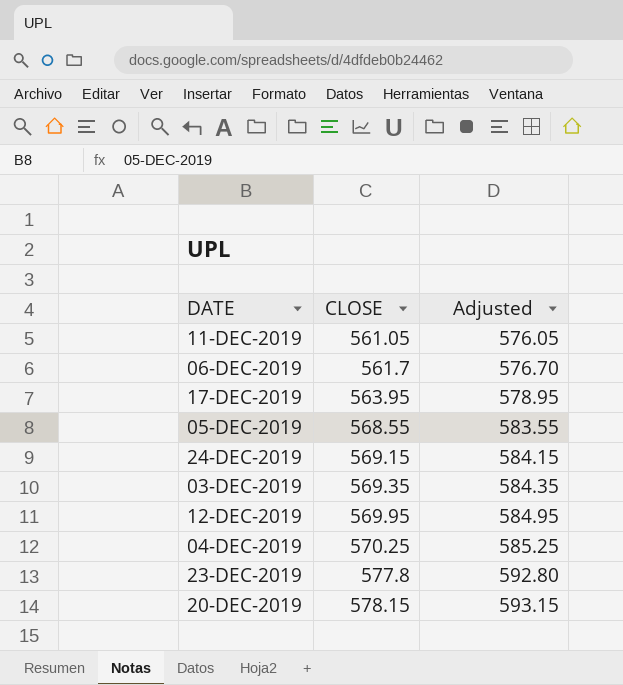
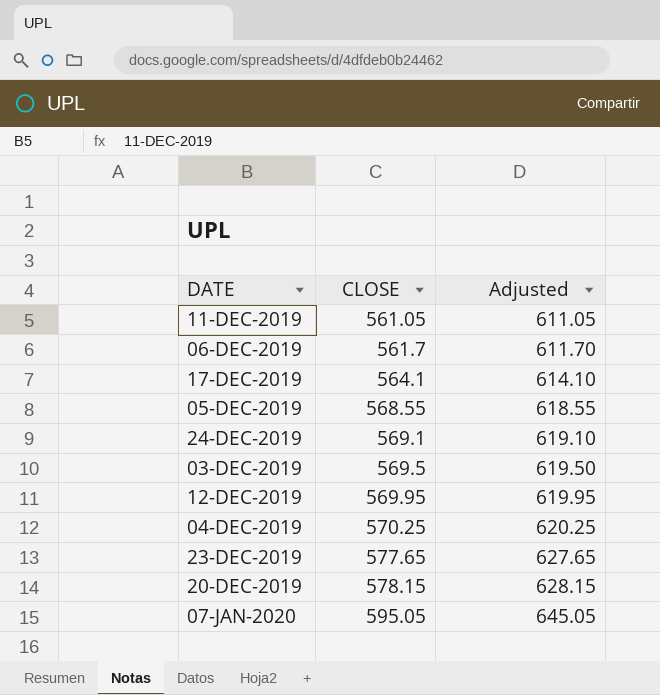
column Adjusted | formula: [CLOSE] + 15 -> [CLOSE] + 50
17-DEC-2019 | CLOSE: 563.95 -> 564.1
24-DEC-2019 | CLOSE: 569.15 -> 569.1
03-DEC-2019 | CLOSE: 569.35 -> 569.5
23-DEC-2019 | CLOSE: 577.8 -> 577.65
row 07-JAN-2020: none -> 595.05 | 645.05

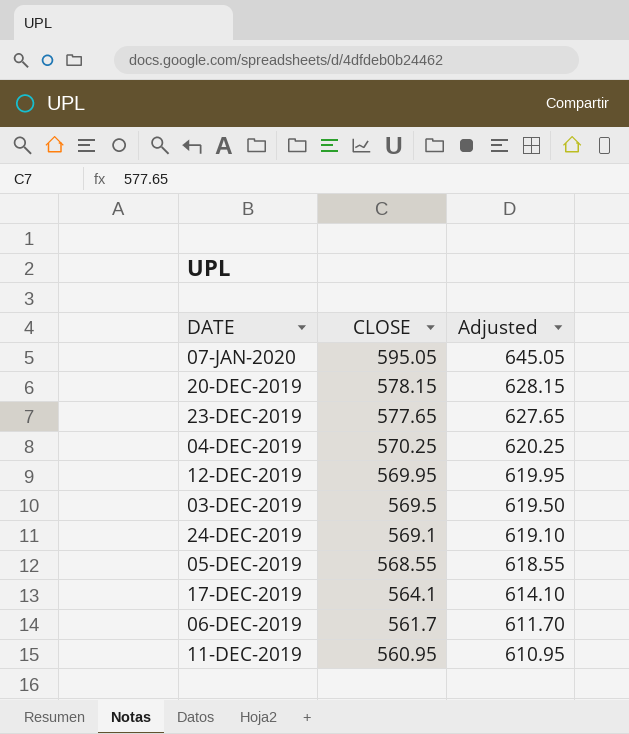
row order: CLOSE ascending -> CLOSE descending
11-DEC-2019 | CLOSE: 561.05 -> 560.95
11-DEC-2019 | Adjusted: 611.05 -> 610.95

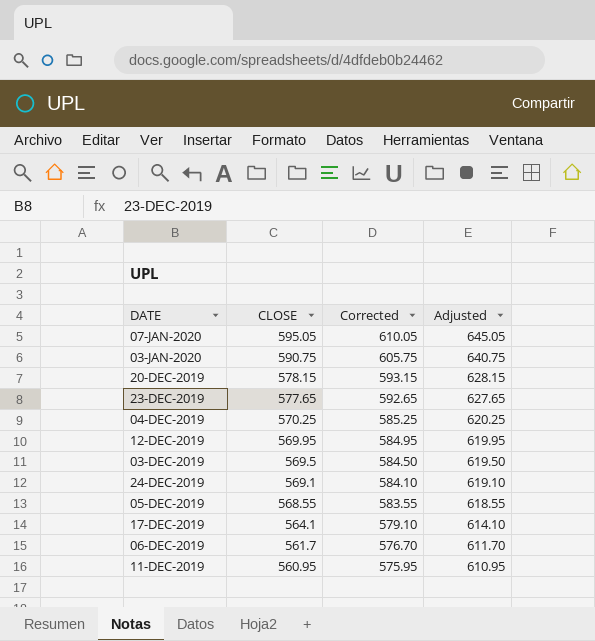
column Corrected | formula: none -> [CLOSE] + 15
row 03-JAN-2020: none -> 590.75 | 605.75 | 640.75

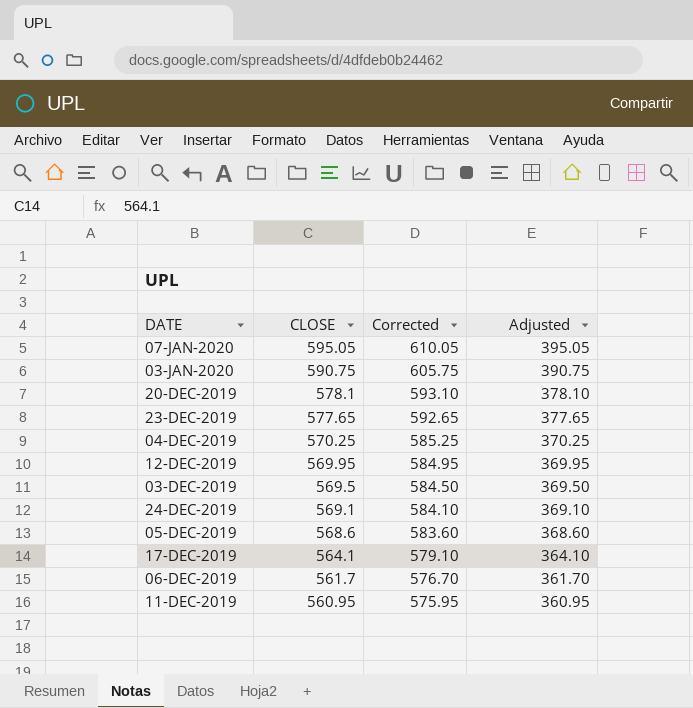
column Adjusted | formula: [CLOSE] + 50 -> [CLOSE] - 200
20-DEC-2019 | CLOSE: 578.15 -> 578.1
20-DEC-2019 | Corrected: 593.15 -> 593.10
05-DEC-2019 | CLOSE: 568.55 -> 568.6
05-DEC-2019 | Corrected: 583.55 -> 583.60

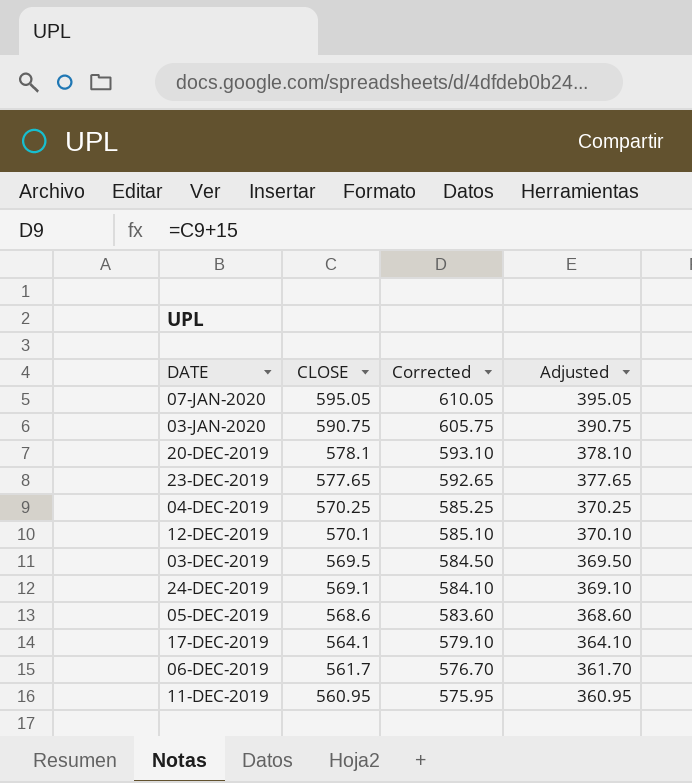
12-DEC-2019 | CLOSE: 569.95 -> 570.1
12-DEC-2019 | Corrected: 584.95 -> 585.10
12-DEC-2019 | Adjusted: 369.95 -> 370.10

